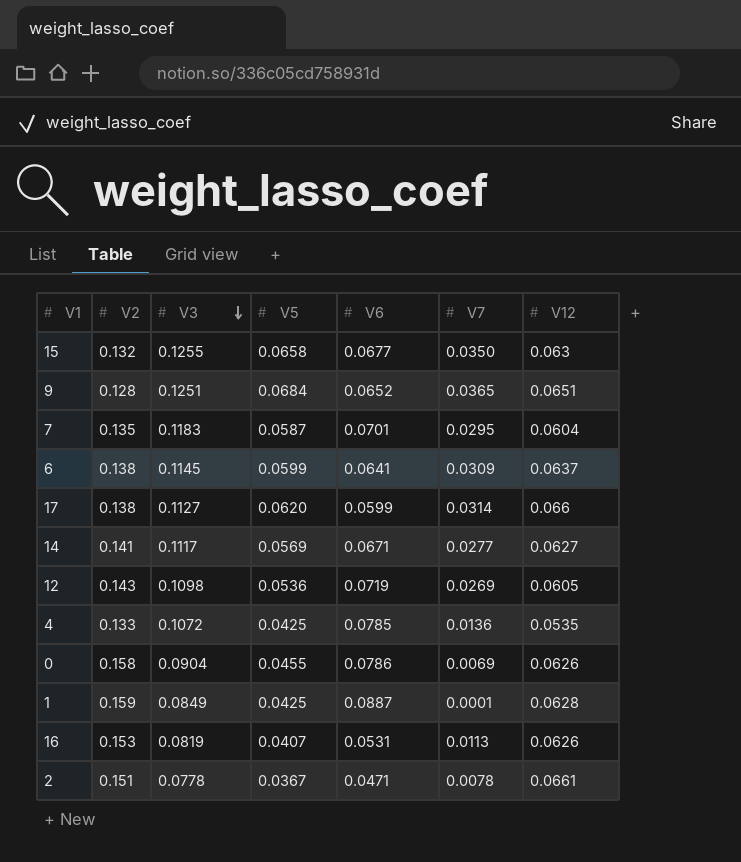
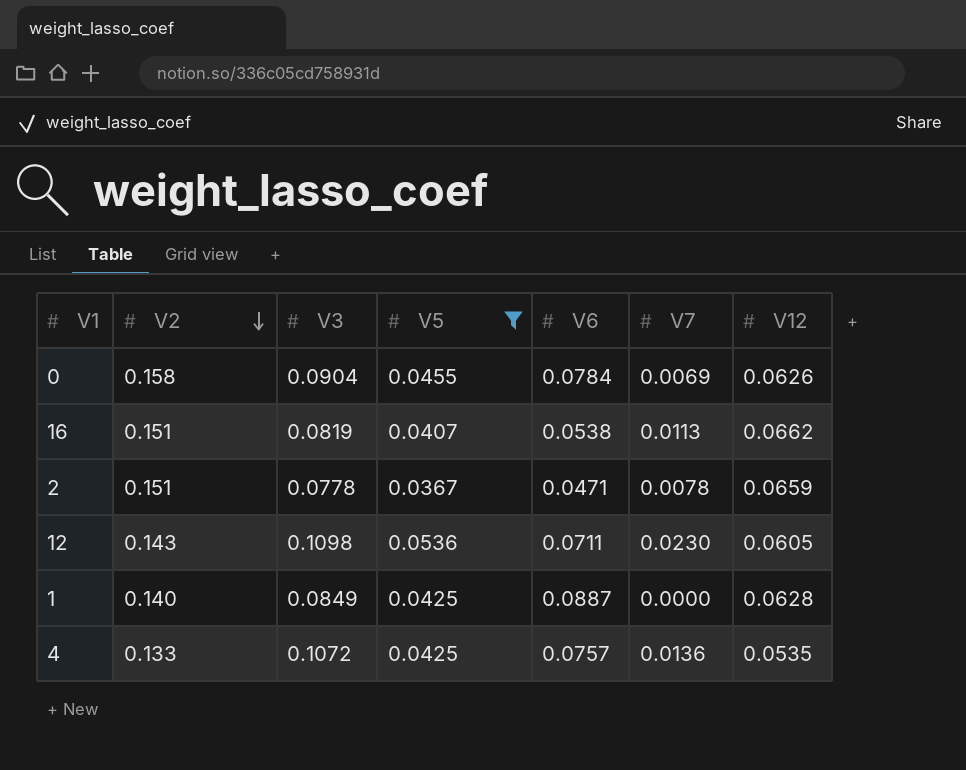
filter: none -> V5 <= 0.0536
row order: V3 descending -> V2 descending
0 | V6: 0.0786 -> 0.0784
16 | V2: 0.153 -> 0.151
16 | V6: 0.0531 -> 0.0538
16 | V12: 0.0626 -> 0.0662
2 | V12: 0.0661 -> 0.0659
12 | V6: 0.0719 -> 0.0711
12 | V7: 0.0269 -> 0.0230
1 | V2: 0.159 -> 0.140
1 | V7: 0.0001 -> 0.0000
4 | V6: 0.0785 -> 0.0757

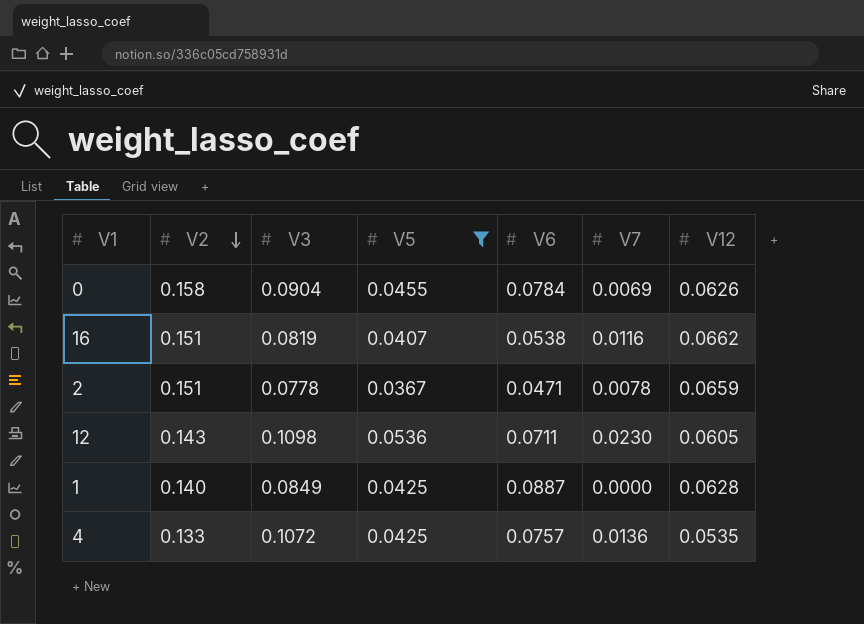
16 | V7: 0.0113 -> 0.0116

